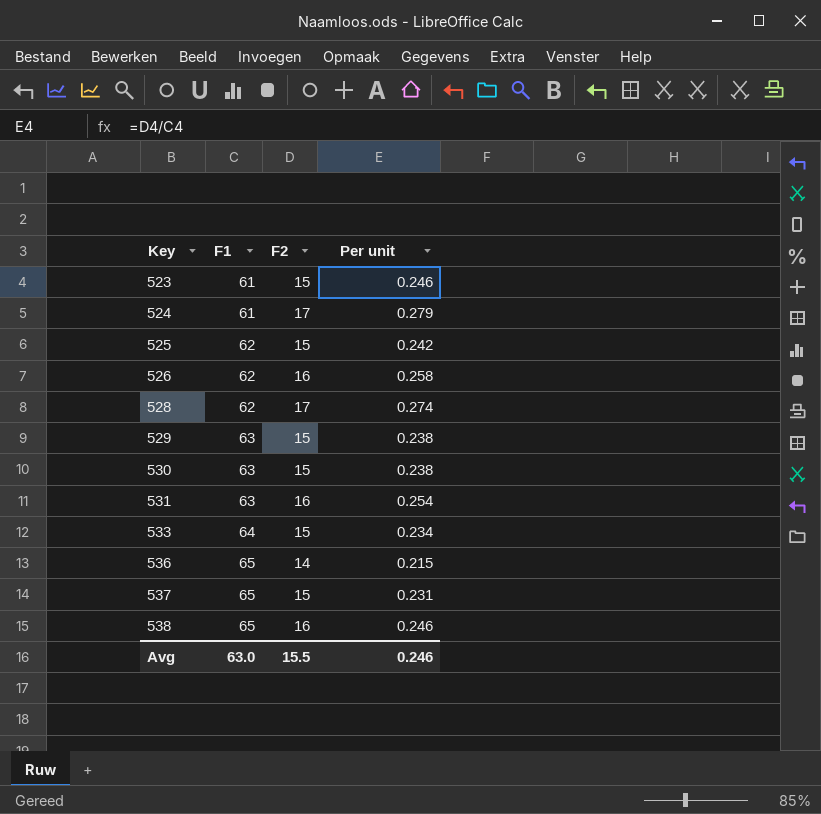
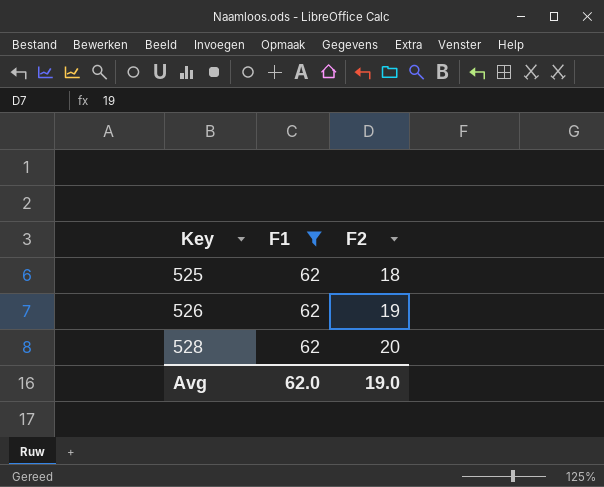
filter: none -> F1 = 62
column Per unit | formula: [F2] / [F1] -> none
525 | F2: 15 -> 18
526 | F2: 16 -> 19
528 | F2: 17 -> 20
Avg | F1: 63.0 -> 62.0
Avg | F2: 15.5 -> 19.0

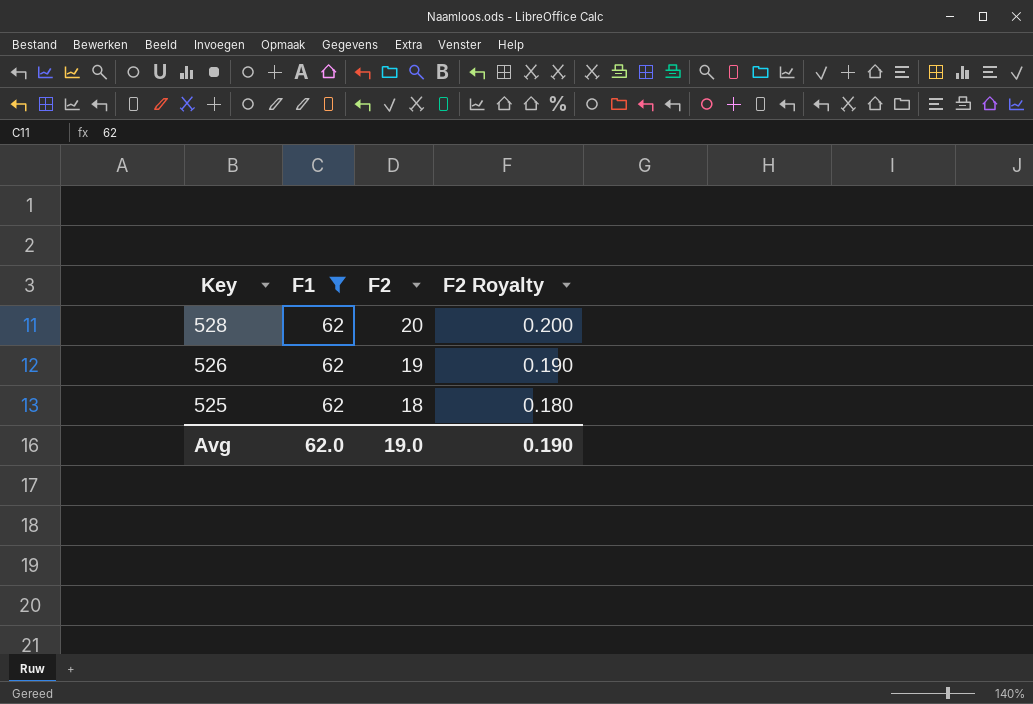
row order: Key ascending -> Key descending
column F2 Royalty | formula: none -> [F2] * 0.01

